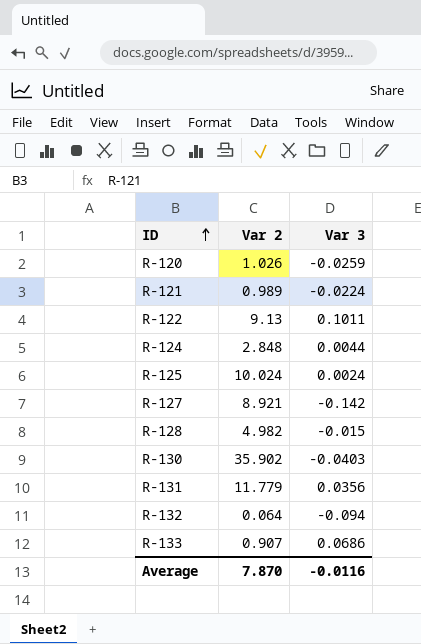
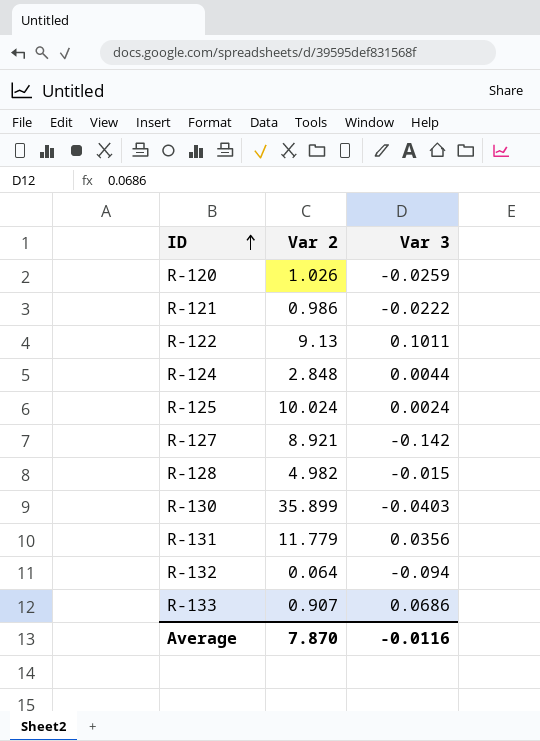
R-121 | Var 2: 0.989 -> 0.986
R-121 | Var 3: -0.0224 -> -0.0222
R-130 | Var 2: 35.902 -> 35.899

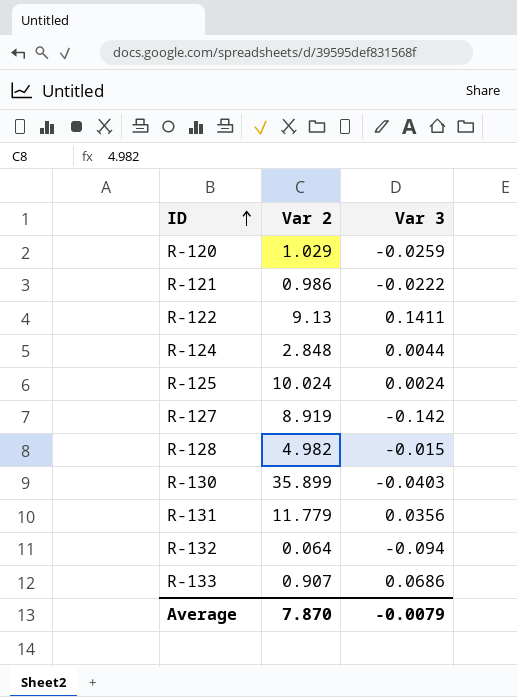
R-120 | Var 2: 1.026 -> 1.029
R-122 | Var 3: 0.1011 -> 0.1411
R-127 | Var 2: 8.921 -> 8.919
Average | Var 3: -0.0116 -> -0.0079

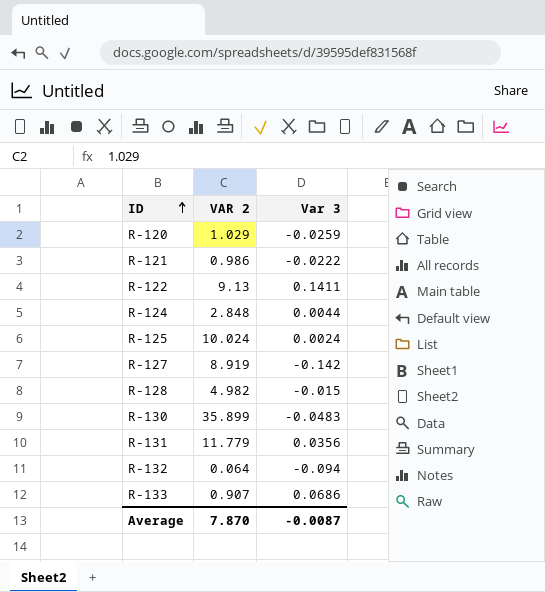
column name: Var 2 -> VAR 2
R-130 | Var 3: -0.0403 -> -0.0483
Average | Var 3: -0.0079 -> -0.0087

